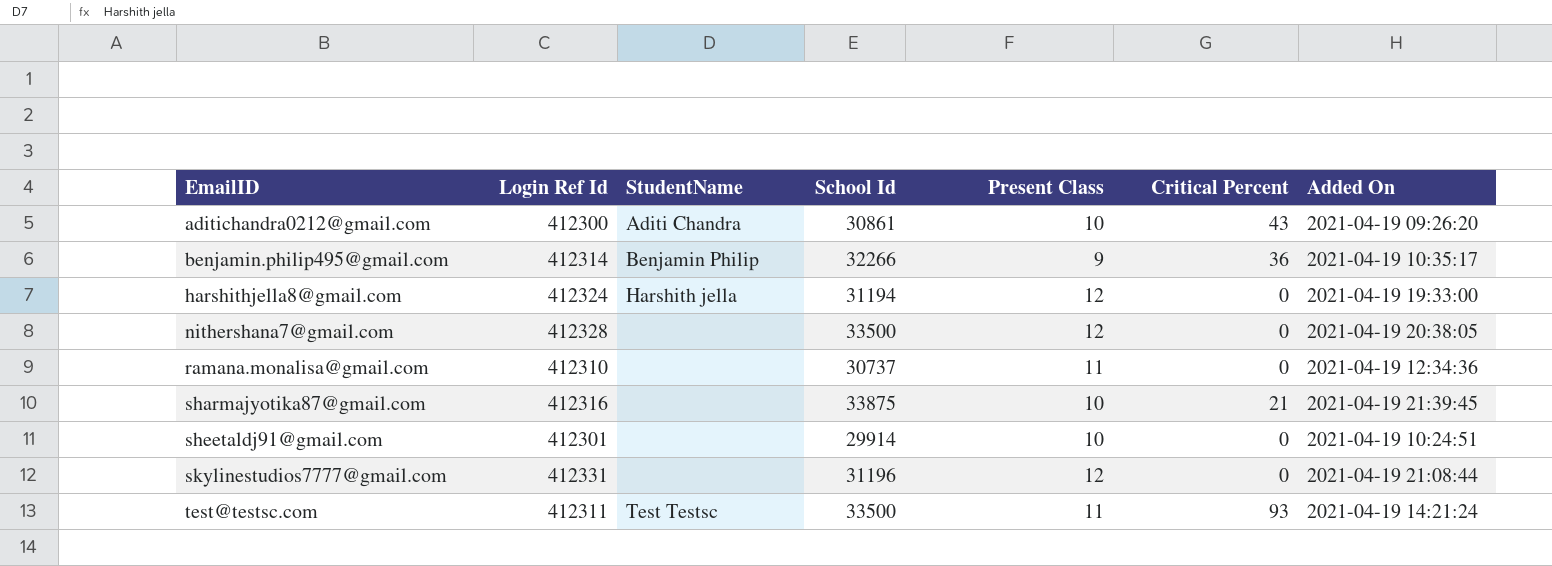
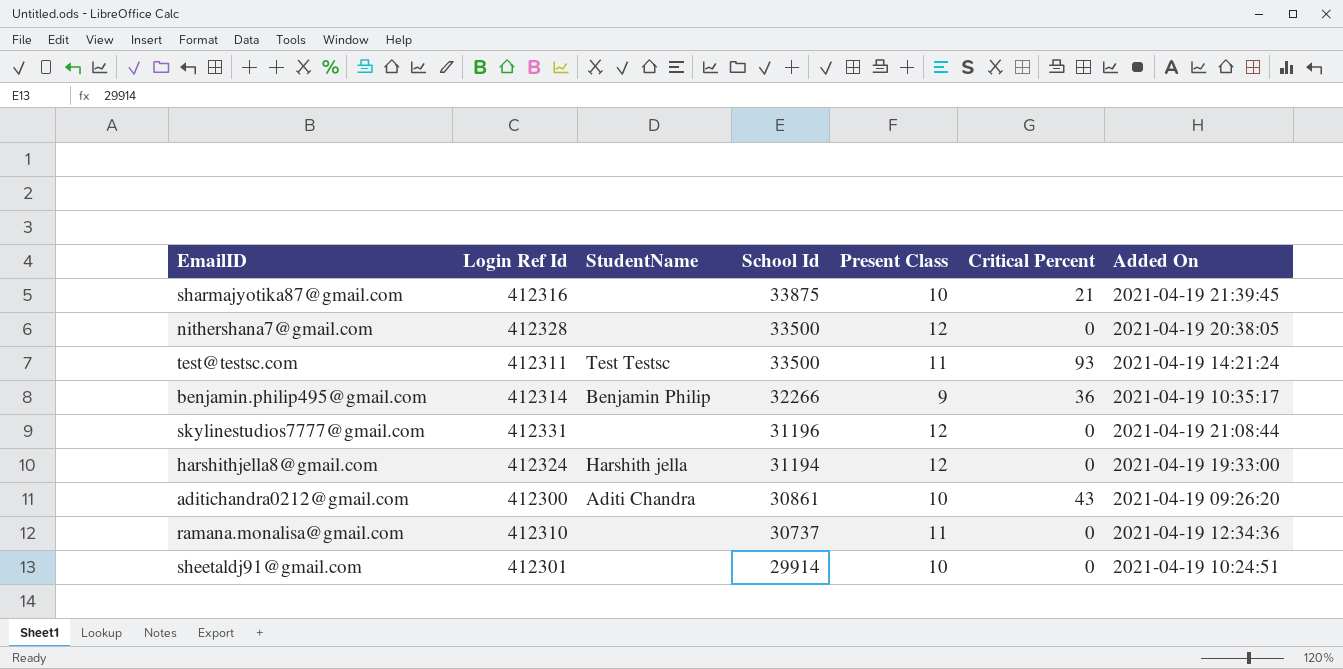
row order: EmailID ascending -> School Id descending

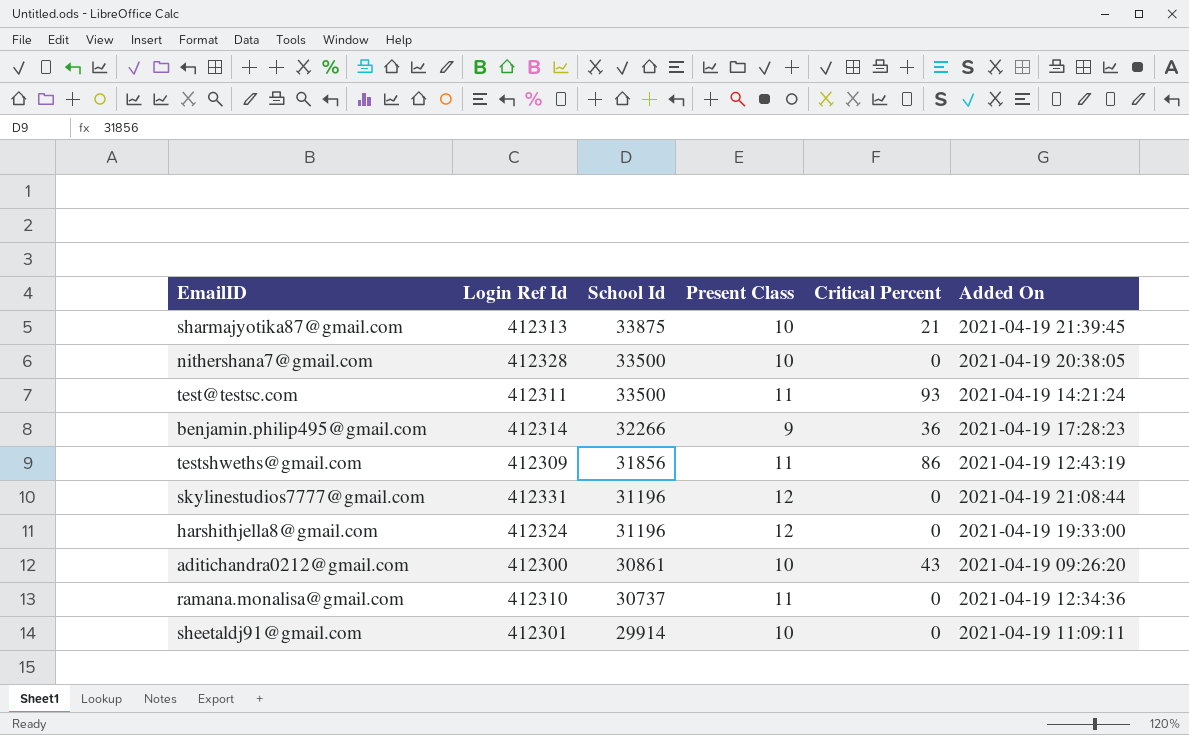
column StudentName | position: 3 -> none
sharmajyotika87@gmail.com | Login Ref Id: 412316 -> 412313
nithershana7@gmail.com | Present Class: 12 -> 10
benjamin.philip495@gmail.com | Added On: 2021-04-19 10:35:17 -> 2021-04-19 17:28:23
row testshweths@gmail.com: none -> 412309 | 31856 | 11 | 86 | 2021-04-19 12:43:19
harshithjella8@gmail.com | School Id: 31194 -> 31196
sheetaldj91@gmail.com | Added On: 2021-04-19 10:24:51 -> 2021-04-19 11:09:11

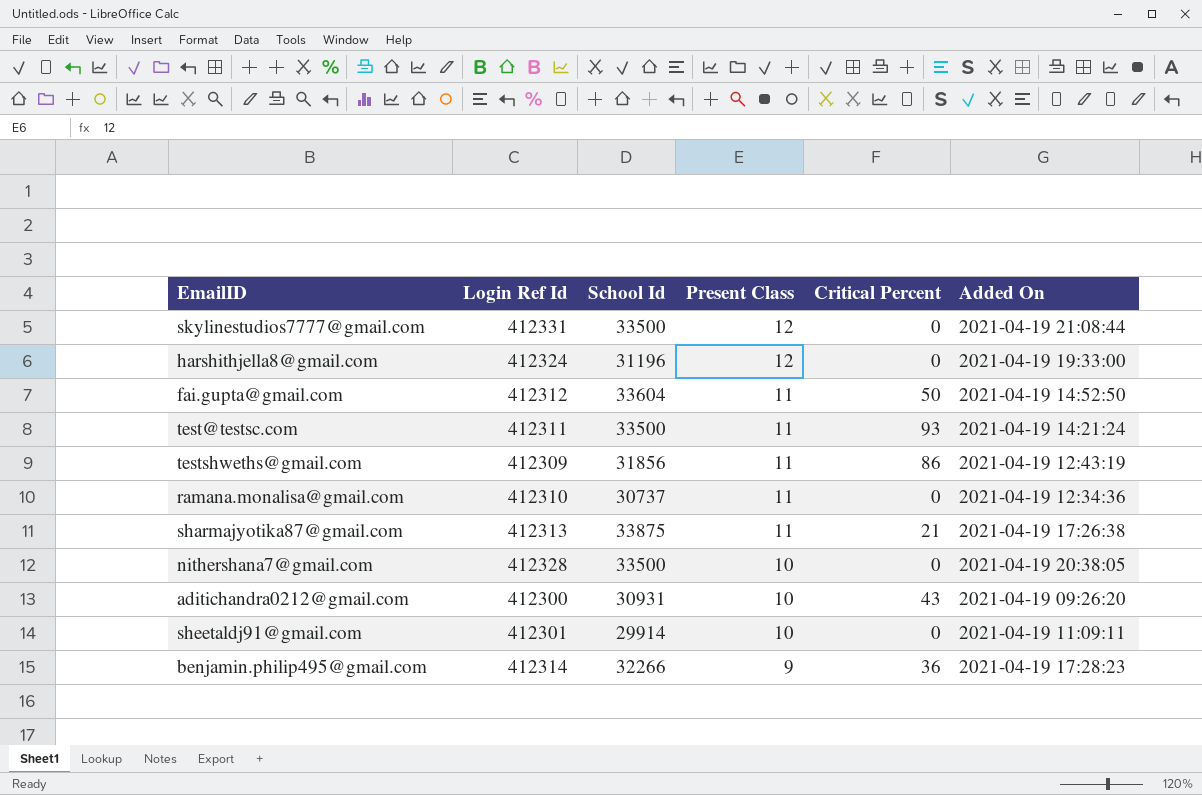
row order: School Id descending -> Present Class descending
skylinestudios7777@gmail.com | School Id: 31196 -> 33500
row fai.gupta@gmail.com: none -> 412312 | 33604 | 11 | 50 | 2021-04-19 14:52:50
sharmajyotika87@gmail.com | Present Class: 10 -> 11
sharmajyotika87@gmail.com | Added On: 2021-04-19 21:39:45 -> 2021-04-19 17:26:38
aditichandra0212@gmail.com | School Id: 30861 -> 30931

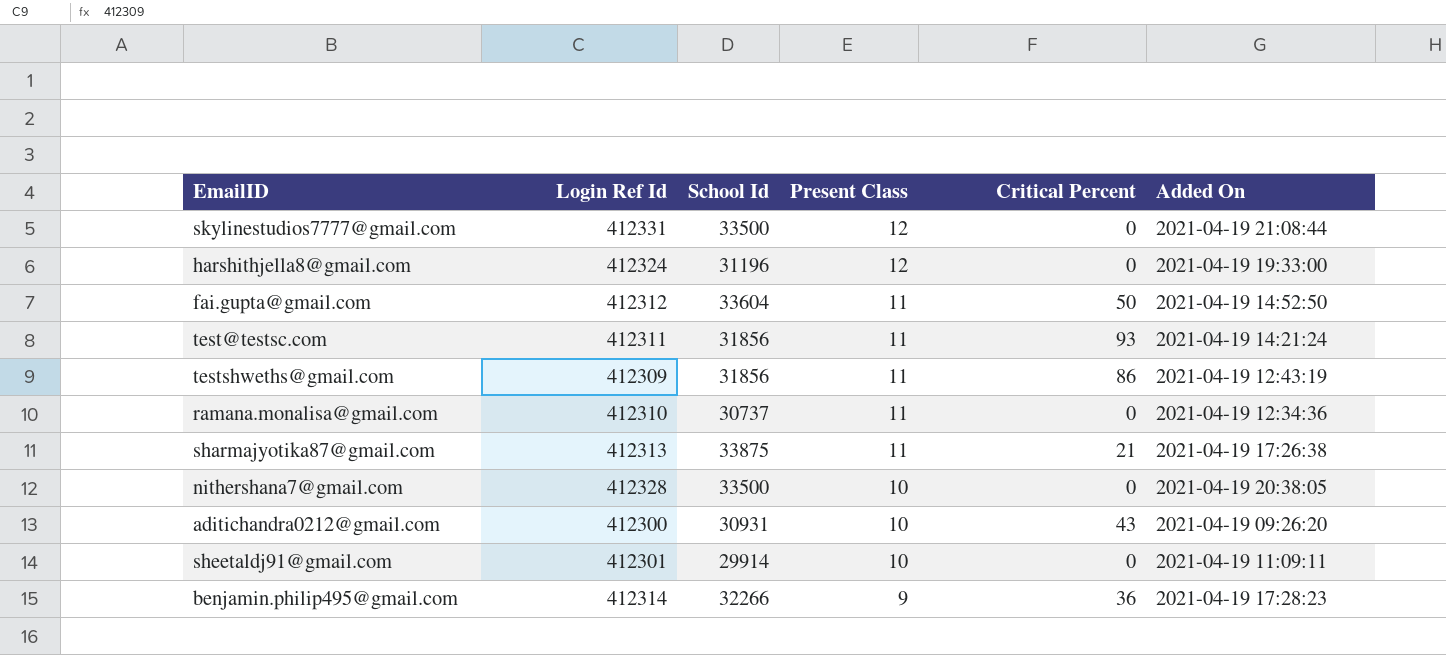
test@testsc.com | School Id: 33500 -> 31856

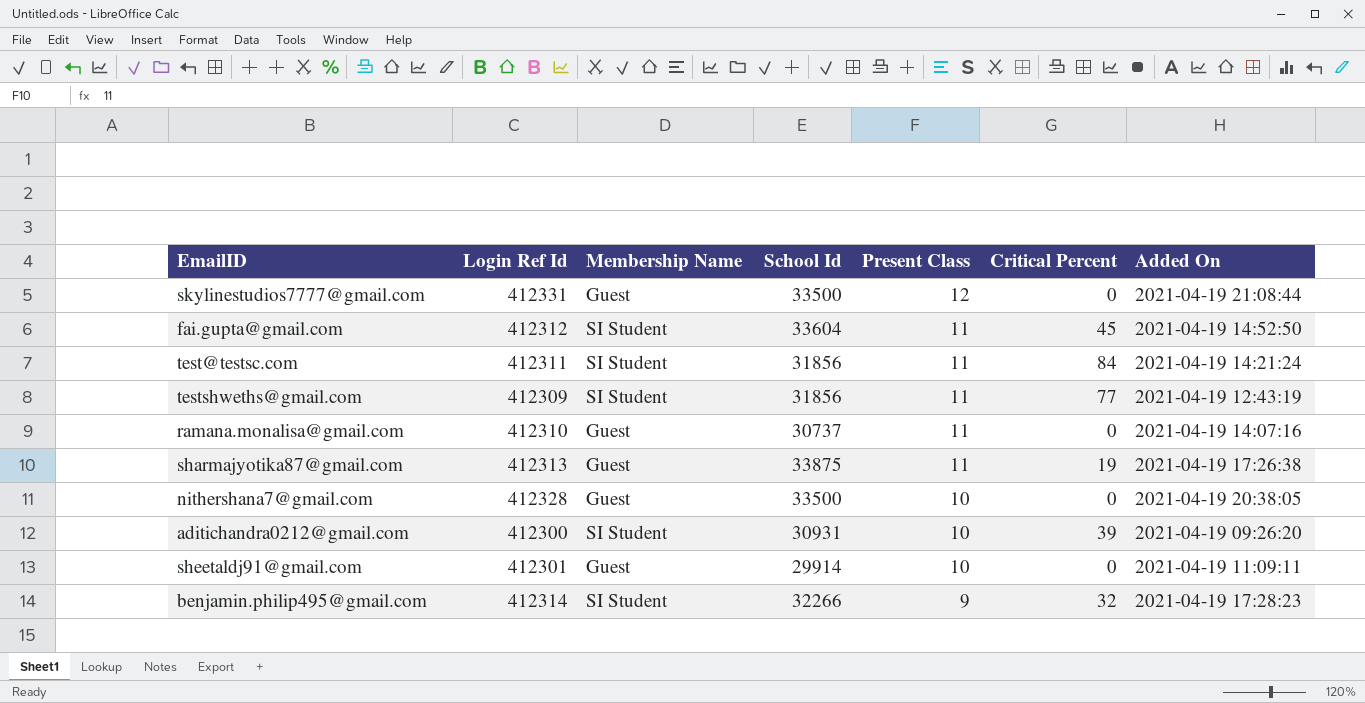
column Membership Name | position: none -> 3
row harshithjella8@gmail.com: 412324 | 31196 | 12 | 0 | 2021-04-19 19:33:00 -> none
fai.gupta@gmail.com | Critical Percent: 50 -> 45
test@testsc.com | Critical Percent: 93 -> 84
testshweths@gmail.com | Critical Percent: 86 -> 77
ramana.monalisa@gmail.com | Added On: 2021-04-19 12:34:36 -> 2021-04-19 14:07:16
sharmajyotika87@gmail.com | Critical Percent: 21 -> 19
aditichandra0212@gmail.com | Critical Percent: 43 -> 39
benjamin.philip495@gmail.com | Critical Percent: 36 -> 32

